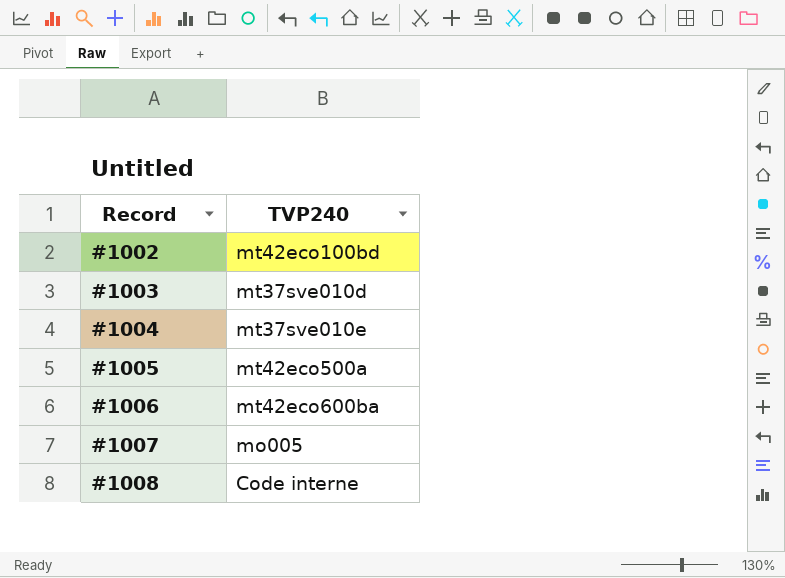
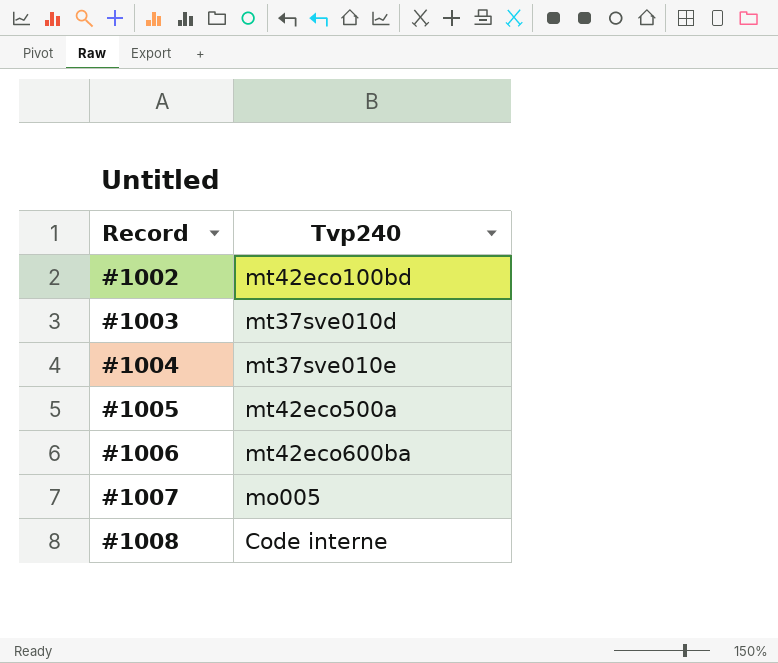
column name: TVP240 -> Tvp240

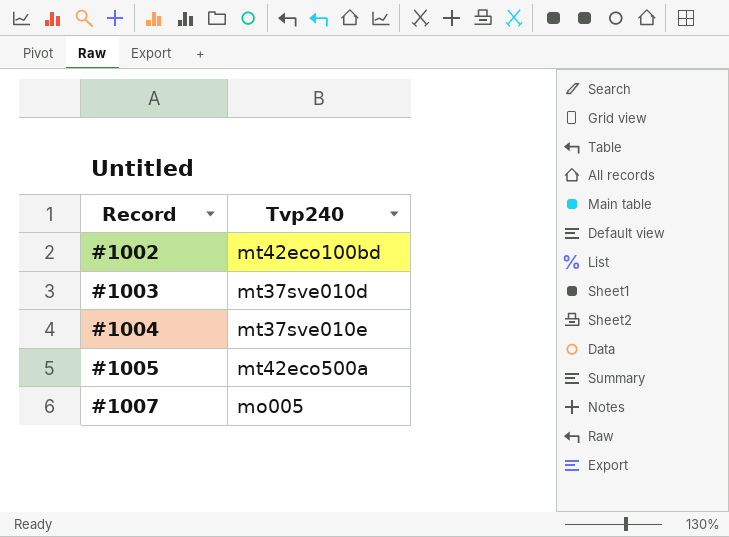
row #1006: mt42eco600ba -> none
row #1008: Code interne -> none

